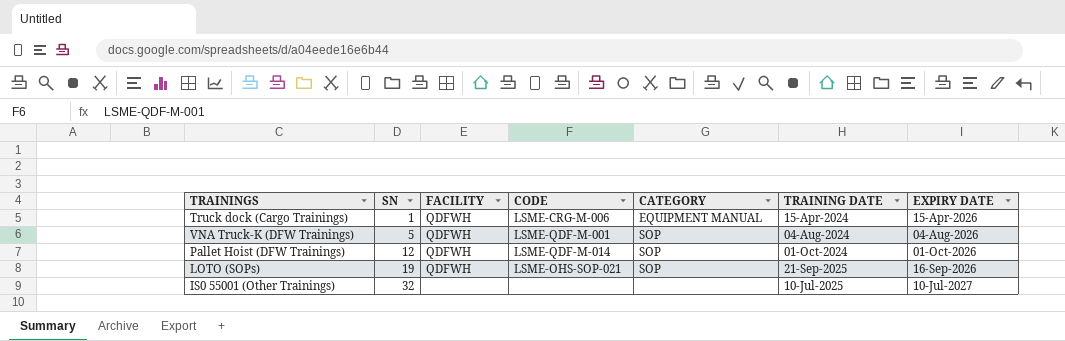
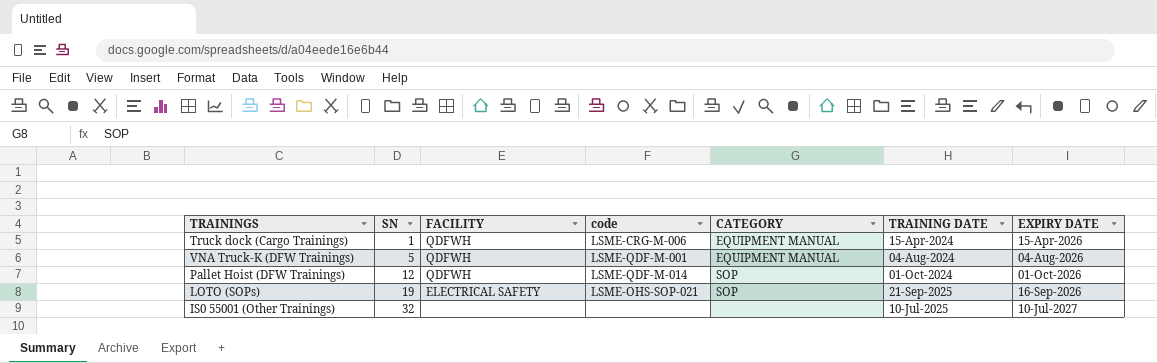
column name: CODE -> code
VNA Truck-K (DFW Trainings) | CATEGORY: SOP -> EQUIPMENT MANUAL
LOTO (SOPs) | FACILITY: QDFWH -> ELECTRICAL SAFETY

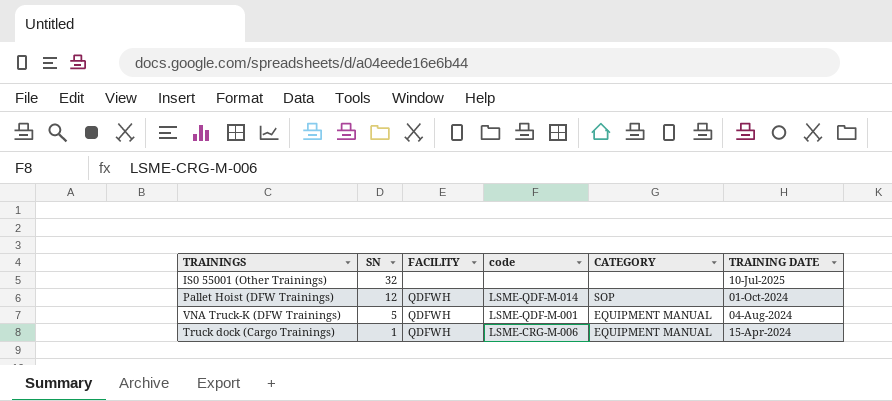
row order: SN ascending -> SN descending
column EXPIRY DATE | position: 7 -> none
row LOTO (SOPs): 19 | ELECTRICAL SAFETY | LSME-OHS-SOP-021 | SOP | 21-Sep-2025 | 16-Sep-2026 -> none

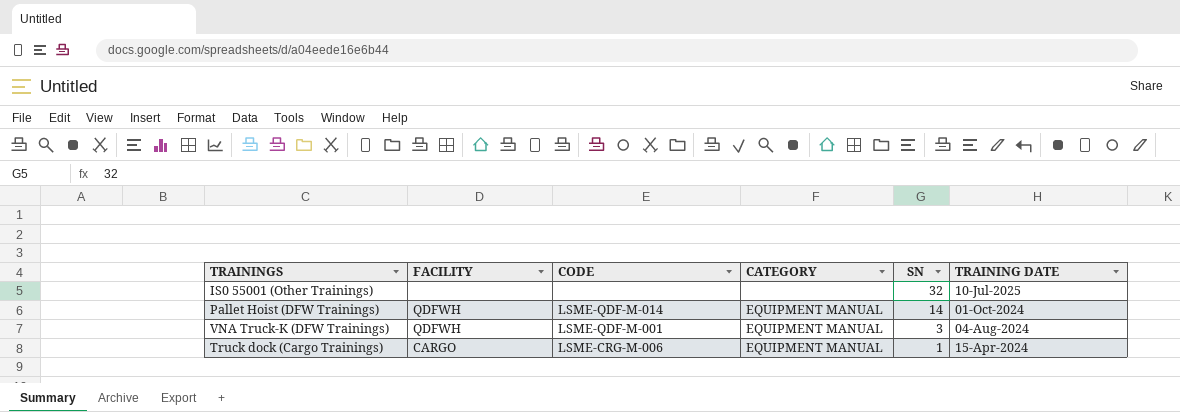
column name: code -> CODE
column SN | position: 2 -> 5
Pallet Hoist (DFW Trainings) | CATEGORY: SOP -> EQUIPMENT MANUAL
Pallet Hoist (DFW Trainings) | SN: 12 -> 14
VNA Truck-K (DFW Trainings) | SN: 5 -> 3
Truck dock (Cargo Trainings) | FACILITY: QDFWH -> CARGO

